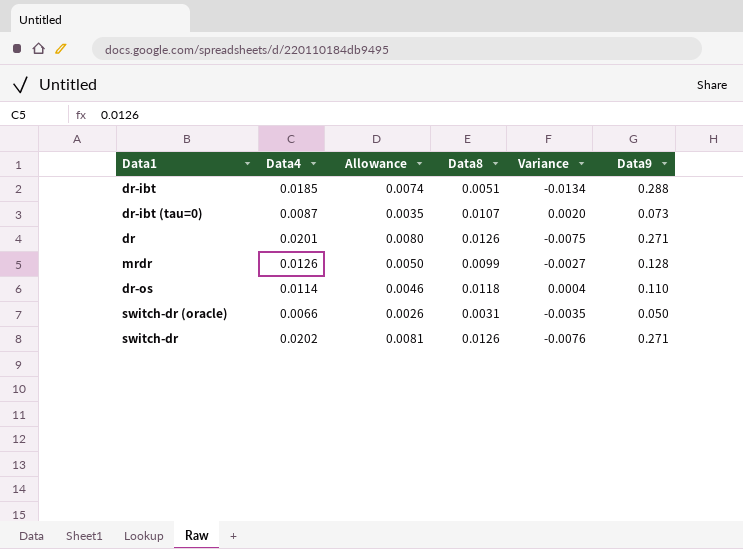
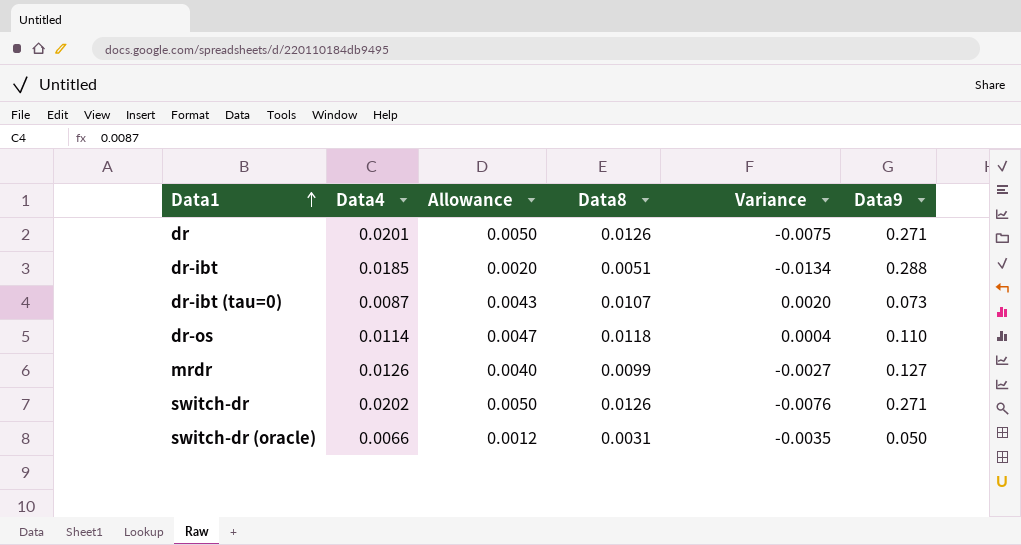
row order: none -> Data1 ascending
column Allowance | formula: [Data4] * 0.4 -> [Data8] * 0.4
mrdr | Data9: 0.128 -> 0.127

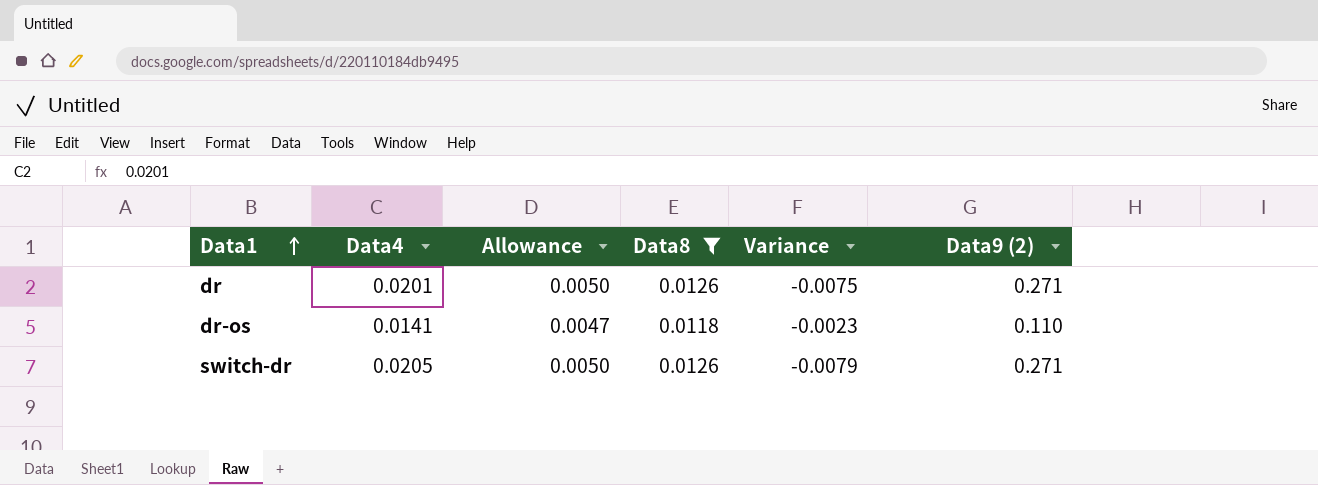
filter: none -> Data8 >= 0.0118
column name: Data9 -> Data9 (2)
dr-os | Data4: 0.0114 -> 0.0141
dr-os | Variance: 0.0004 -> -0.0023
switch-dr | Data4: 0.0202 -> 0.0205
switch-dr | Variance: -0.0076 -> -0.0079

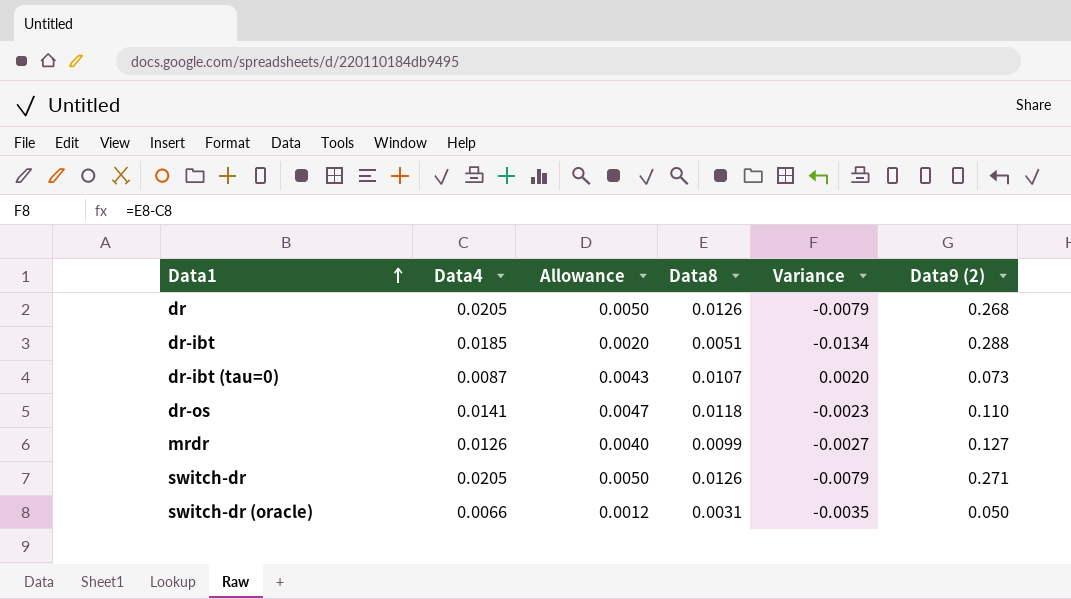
filter: Data8 >= 0.0118 -> none
dr | Data4: 0.0201 -> 0.0205
dr | Variance: -0.0075 -> -0.0079
dr | Data9 (2): 0.271 -> 0.268

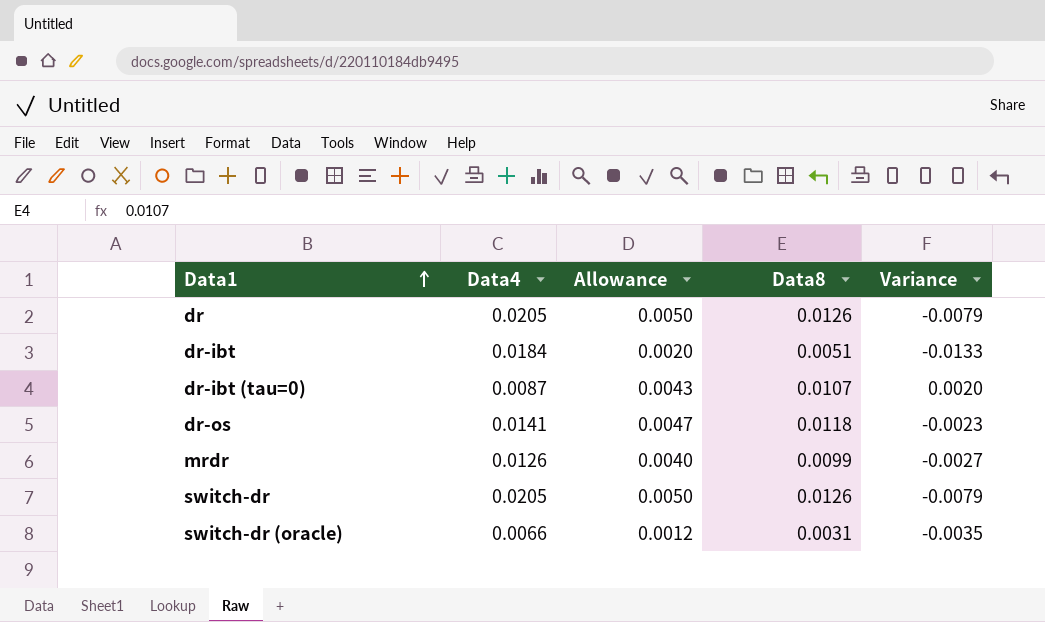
column Data9 (2) | position: 6 -> none
dr-ibt | Data4: 0.0185 -> 0.0184
dr-ibt | Variance: -0.0134 -> -0.0133

